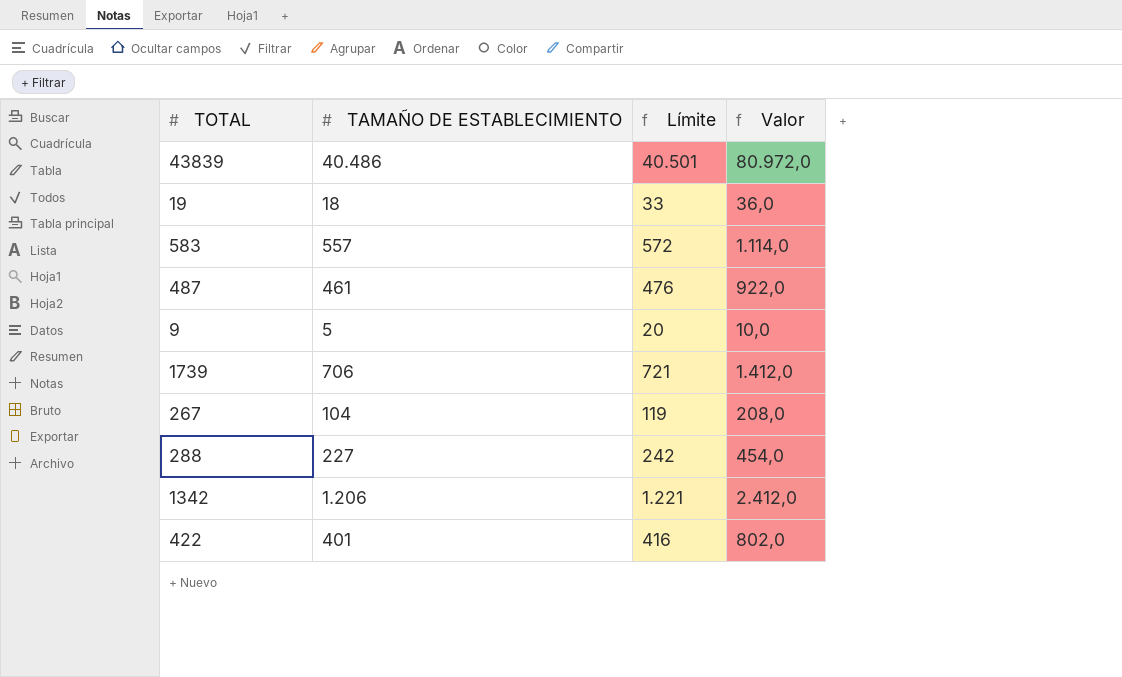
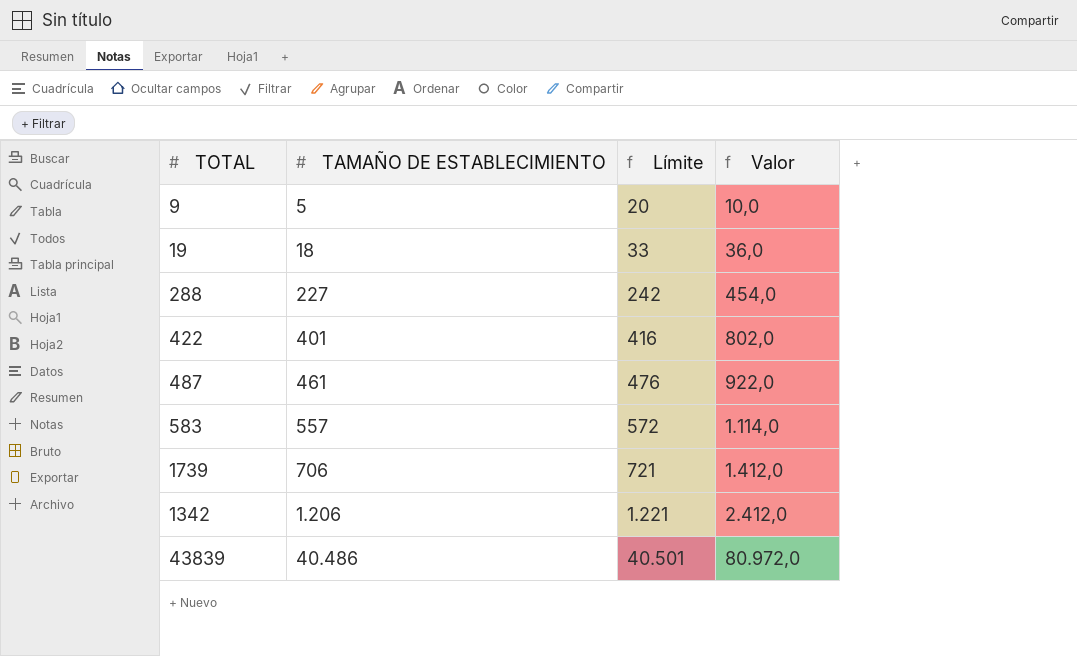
row order: none -> TAMAÑO DE ESTABLECIMIENTO ascending
row 267: 104 | 119 | 208,0 -> none

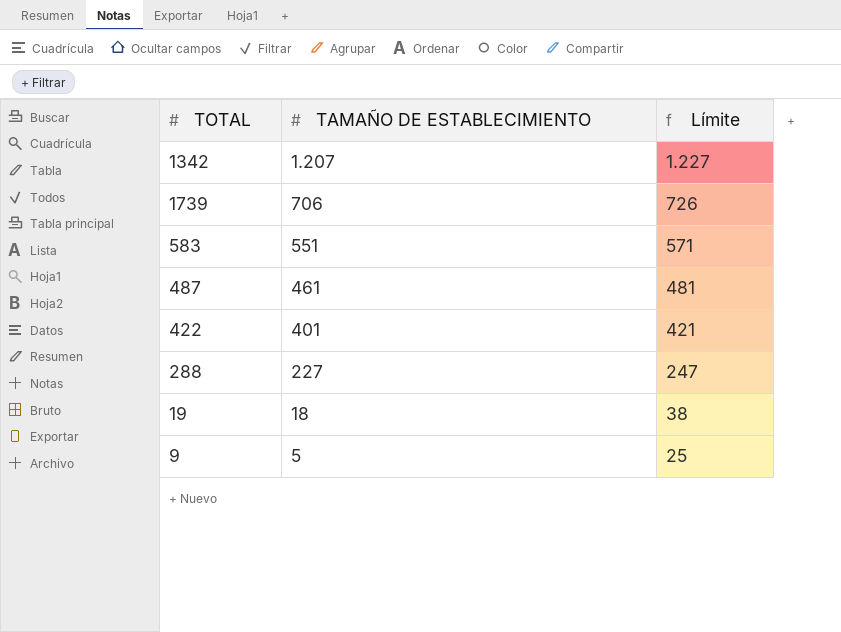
row order: TAMAÑO DE ESTABLECIMIENTO ascending -> TAMAÑO DE ESTABLECIMIENTO descending
column Valor | formula: [TAMAÑO DE ESTABLECIMIENTO] * 2 -> none
column Límite | formula: [TAMAÑO DE ESTABLECIMIENTO] + 15 -> [TAMAÑO DE ESTABLECIMIENTO] + 20
row 43839: 40.486 | 40.501 | 80.972,0 -> none
1342 | TAMAÑO DE ESTABLECIMIENTO: 1.206 -> 1.207
583 | TAMAÑO DE ESTABLECIMIENTO: 557 -> 551

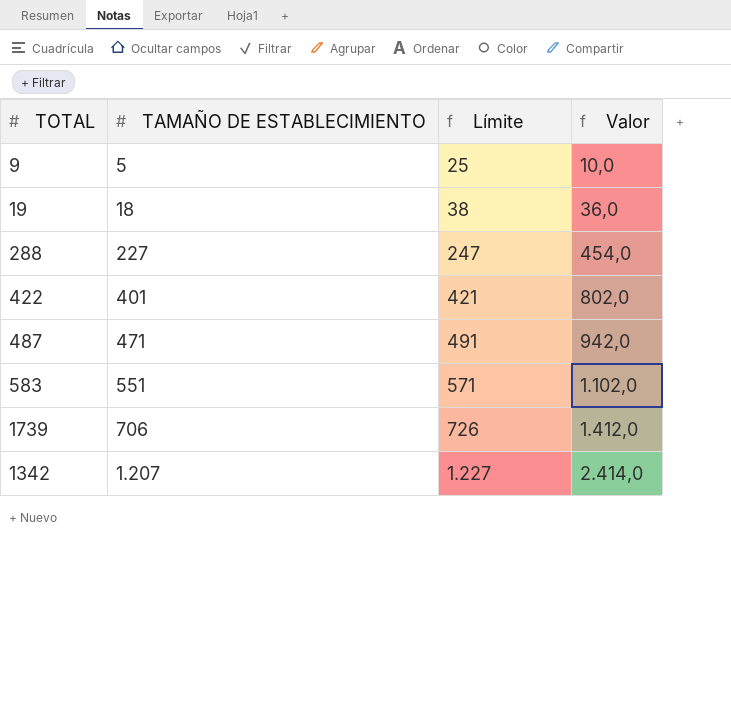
row order: TAMAÑO DE ESTABLECIMIENTO descending -> TAMAÑO DE ESTABLECIMIENTO ascending
column Valor | formula: none -> [TAMAÑO DE ESTABLECIMIENTO] * 2
487 | TAMAÑO DE ESTABLECIMIENTO: 461 -> 471
487 | Límite: 481 -> 491

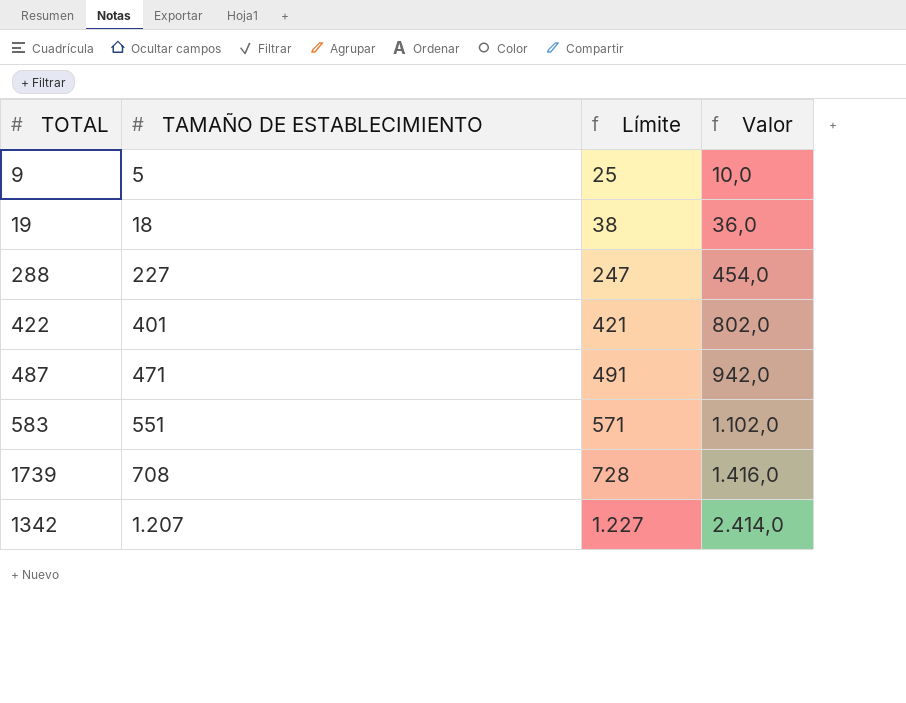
1739 | TAMAÑO DE ESTABLECIMIENTO: 706 -> 708
1739 | Límite: 726 -> 728
1739 | Valor: 1.412,0 -> 1.416,0

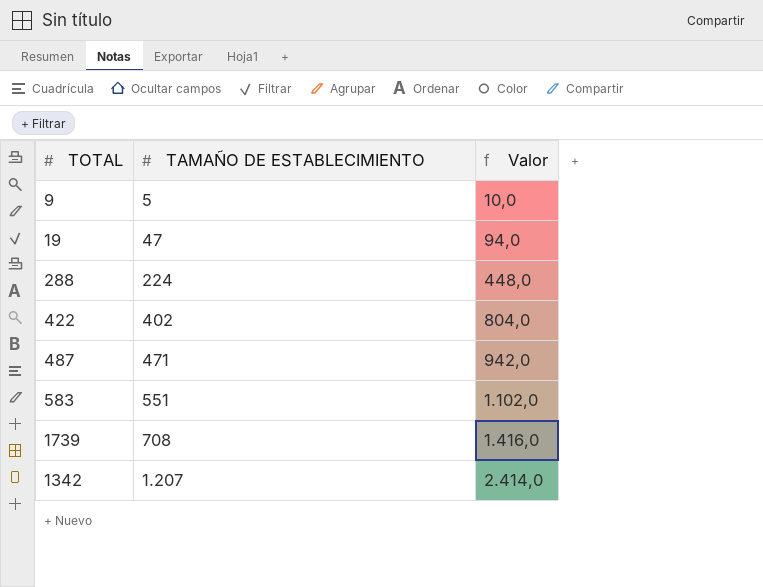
column Límite | formula: [TAMAÑO DE ESTABLECIMIENTO] + 20 -> none
19 | TAMAÑO DE ESTABLECIMIENTO: 18 -> 47
19 | Valor: 36,0 -> 94,0
288 | TAMAÑO DE ESTABLECIMIENTO: 227 -> 224
288 | Valor: 454,0 -> 448,0
422 | TAMAÑO DE ESTABLECIMIENTO: 401 -> 402
422 | Valor: 802,0 -> 804,0

